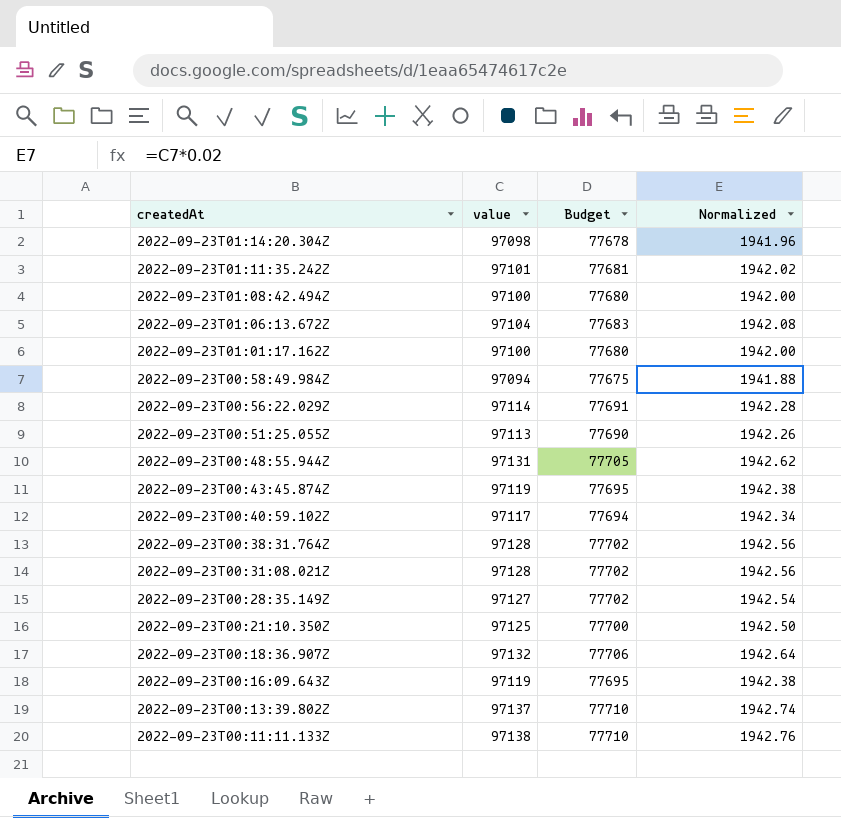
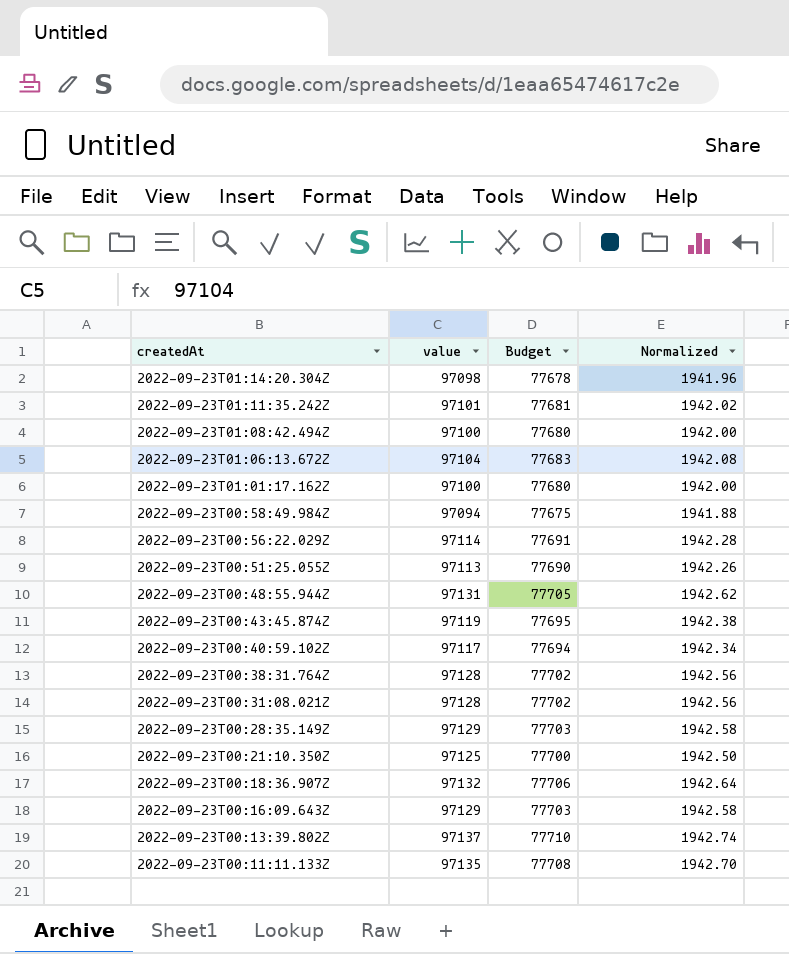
2022-09-23T00:28:35.149Z | value: 97127 -> 97129
2022-09-23T00:28:35.149Z | Budget: 77702 -> 77703
2022-09-23T00:28:35.149Z | Normalized: 1942.54 -> 1942.58
2022-09-23T00:16:09.643Z | value: 97119 -> 97129
2022-09-23T00:16:09.643Z | Budget: 77695 -> 77703
2022-09-23T00:16:09.643Z | Normalized: 1942.38 -> 1942.58
2022-09-23T00:11:11.133Z | value: 97138 -> 97135
2022-09-23T00:11:11.133Z | Budget: 77710 -> 77708
2022-09-23T00:11:11.133Z | Normalized: 1942.76 -> 1942.70

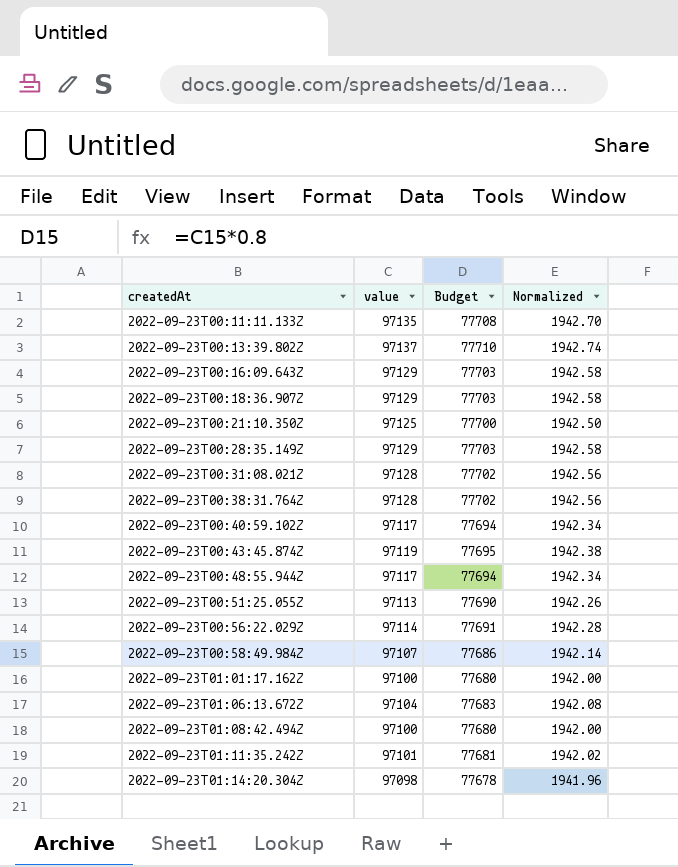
row order: createdAt descending -> createdAt ascending
2022-09-23T00:18:36.907Z | value: 97132 -> 97129
2022-09-23T00:18:36.907Z | Budget: 77706 -> 77703
2022-09-23T00:18:36.907Z | Normalized: 1942.64 -> 1942.58
2022-09-23T00:48:55.944Z | value: 97131 -> 97117
2022-09-23T00:48:55.944Z | Budget: 77705 -> 77694
2022-09-23T00:48:55.944Z | Normalized: 1942.62 -> 1942.34
2022-09-23T00:58:49.984Z | value: 97094 -> 97107
2022-09-23T00:58:49.984Z | Budget: 77675 -> 77686
2022-09-23T00:58:49.984Z | Normalized: 1941.88 -> 1942.14

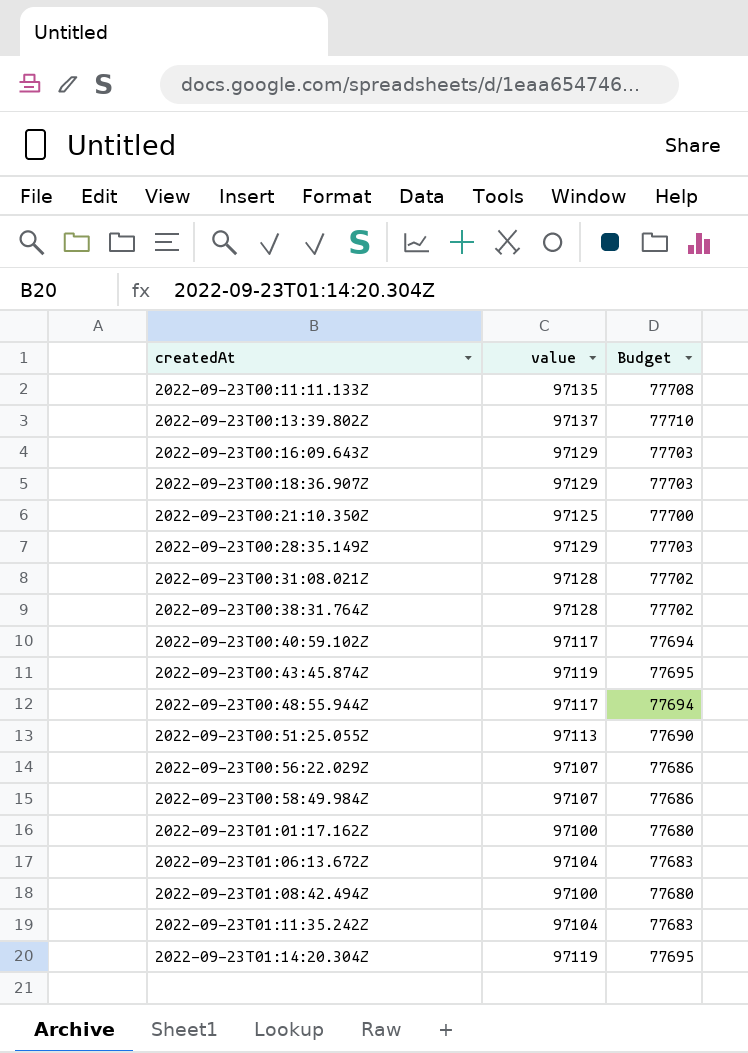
column Normalized | formula: [value] * 0.02 -> none
2022-09-23T00:56:22.029Z | value: 97114 -> 97107
2022-09-23T00:56:22.029Z | Budget: 77691 -> 77686
2022-09-23T01:11:35.242Z | value: 97101 -> 97104
2022-09-23T01:11:35.242Z | Budget: 77681 -> 77683
2022-09-23T01:14:20.304Z | value: 97098 -> 97119
2022-09-23T01:14:20.304Z | Budget: 77678 -> 77695

